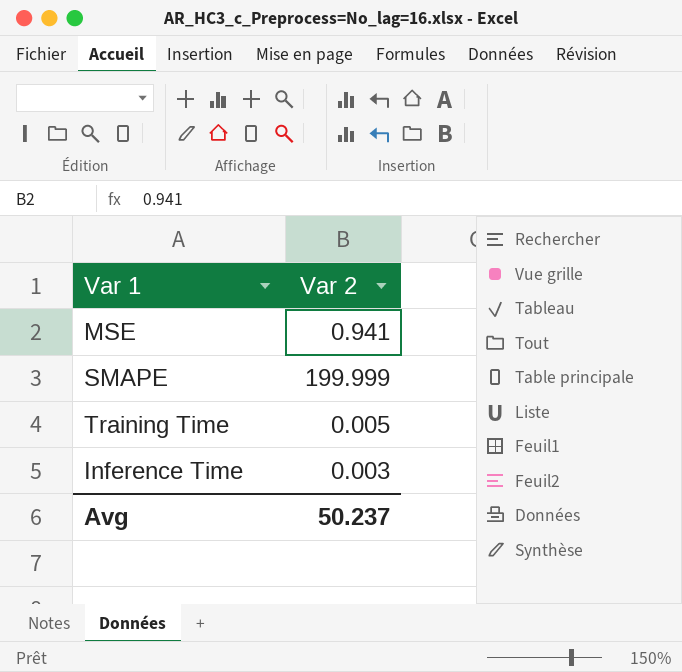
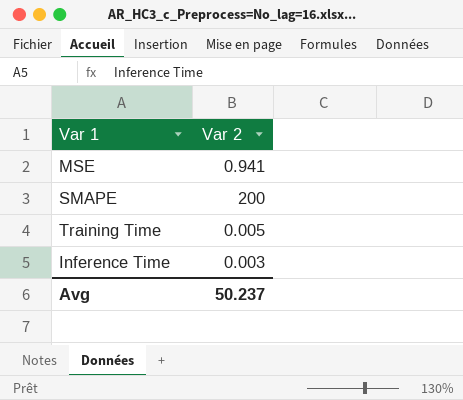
SMAPE | Var 2: 199.999 -> 200

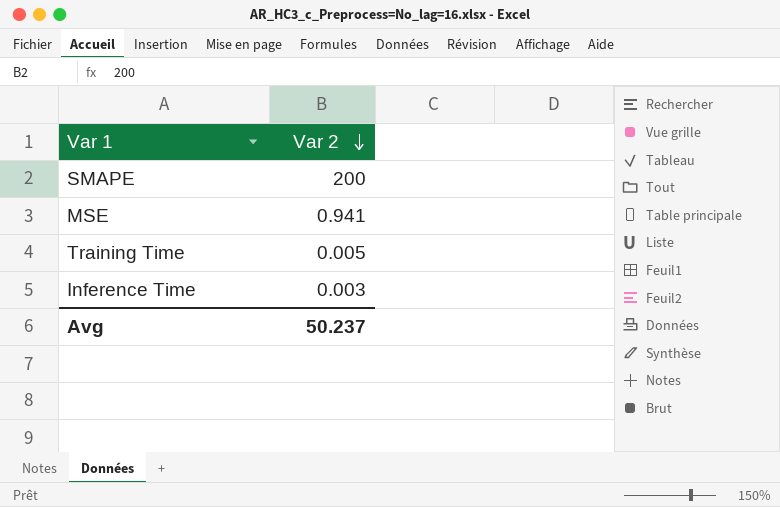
row order: none -> Var 2 descending

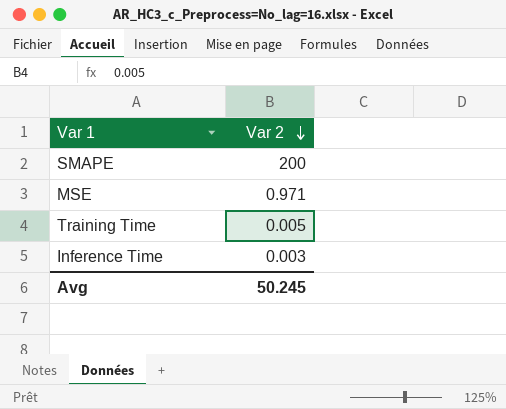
MSE | Var 2: 0.941 -> 0.971
Avg | Var 2: 50.237 -> 50.245

